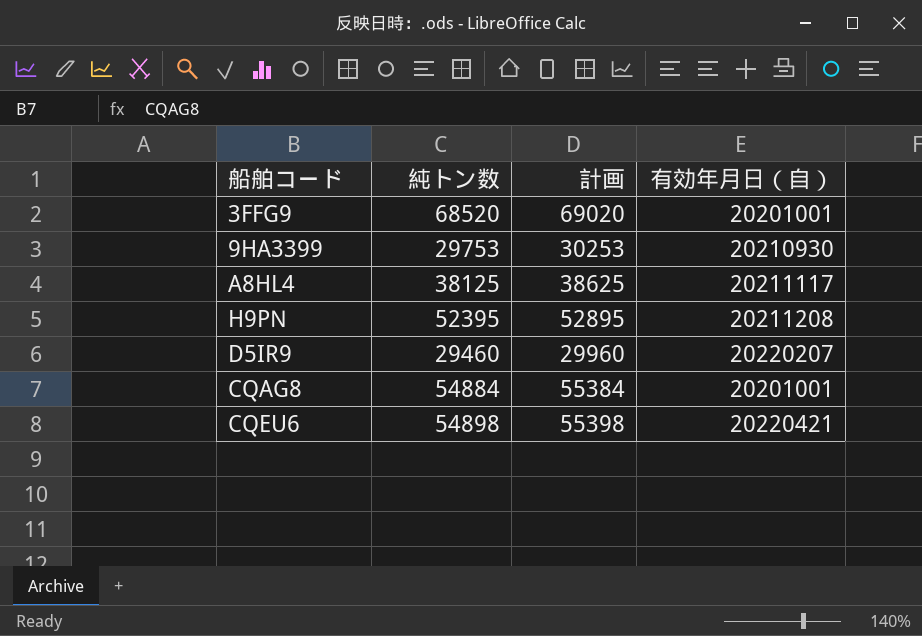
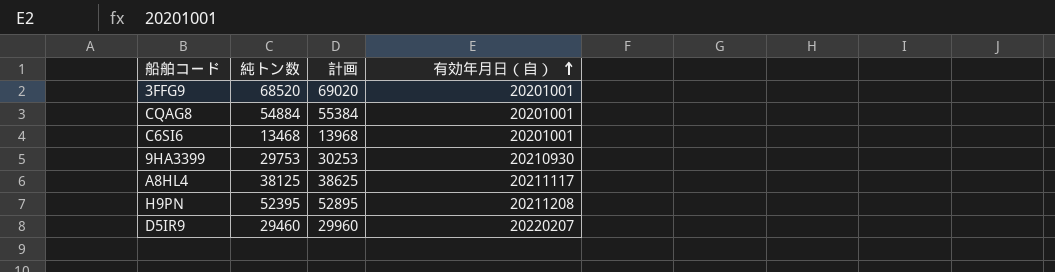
row order: none -> 有効年月日（自） ascending
row CQEU6: 54898 | 55398 | 20220421 -> none
row C6SI6: none -> 13468 | 13968 | 20201001

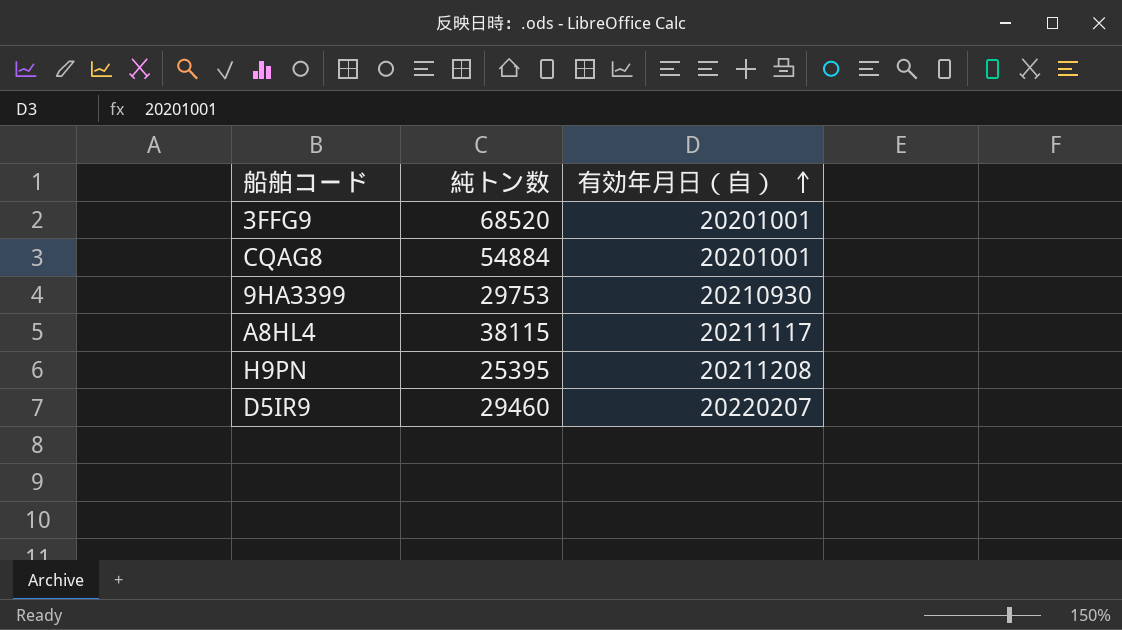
column 計画 | formula: [純トン数] + 500 -> none
row C6SI6: 13468 | 13968 | 20201001 -> none
A8HL4 | 純トン数: 38125 -> 38115
H9PN | 純トン数: 52395 -> 25395

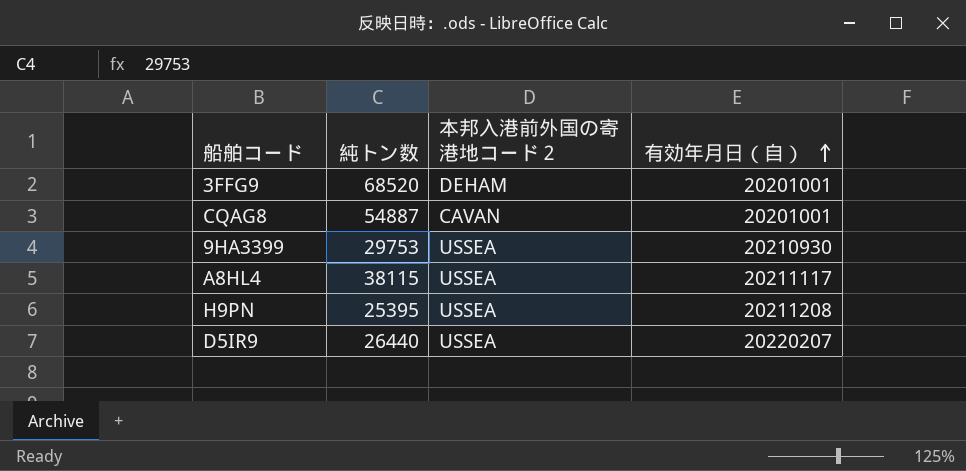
column 本邦入港前外国の寄港地コード２ | position: none -> 3
CQAG8 | 純トン数: 54884 -> 54887
D5IR9 | 純トン数: 29460 -> 26440

